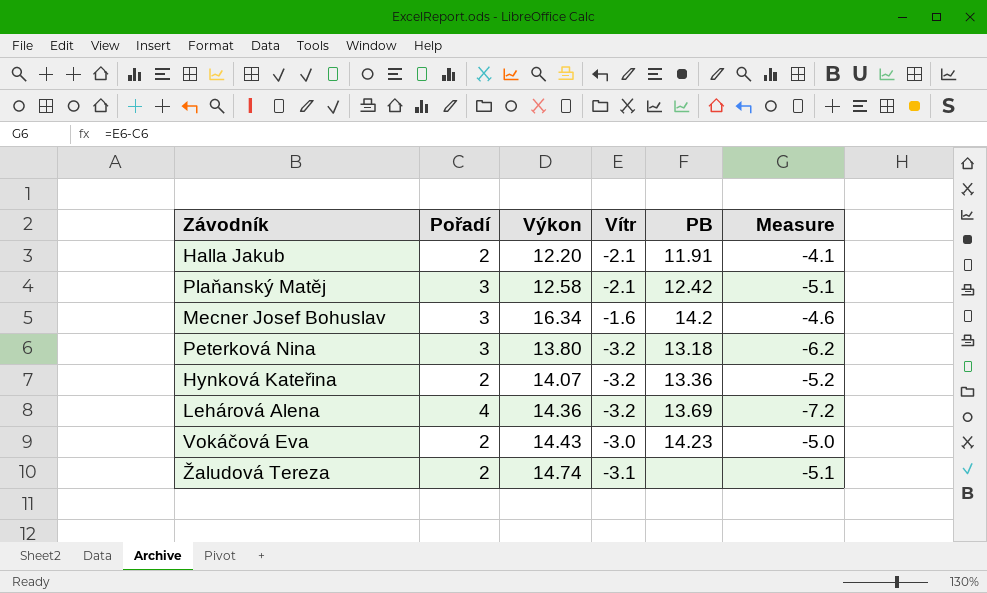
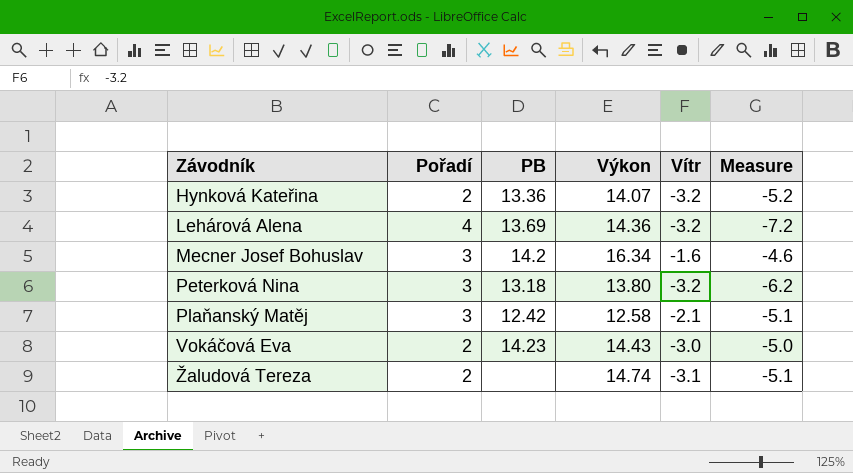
row order: none -> Závodník ascending
column PB | position: 5 -> 3
row Halla Jakub: 2 | 12.20 | -2.1 | 11.91 | -4.1 -> none

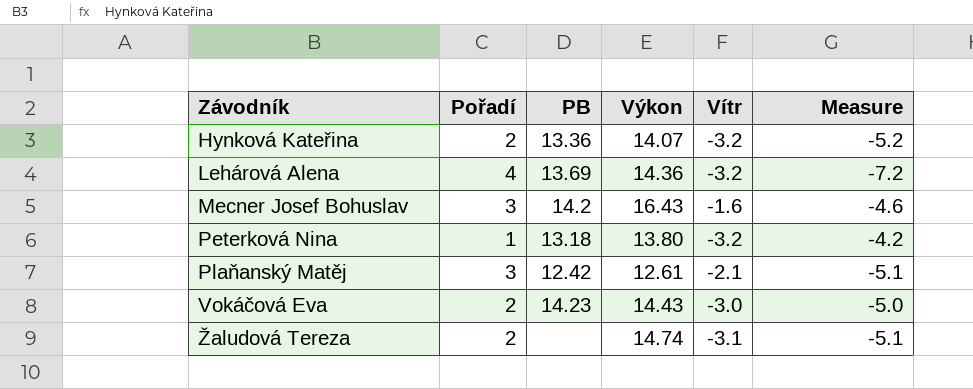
Mecner Josef Bohuslav | Výkon: 16.34 -> 16.43
Peterková Nina | Pořadí: 3 -> 1
Peterková Nina | Measure: -6.2 -> -4.2
Plaňanský Matěj | Výkon: 12.58 -> 12.61

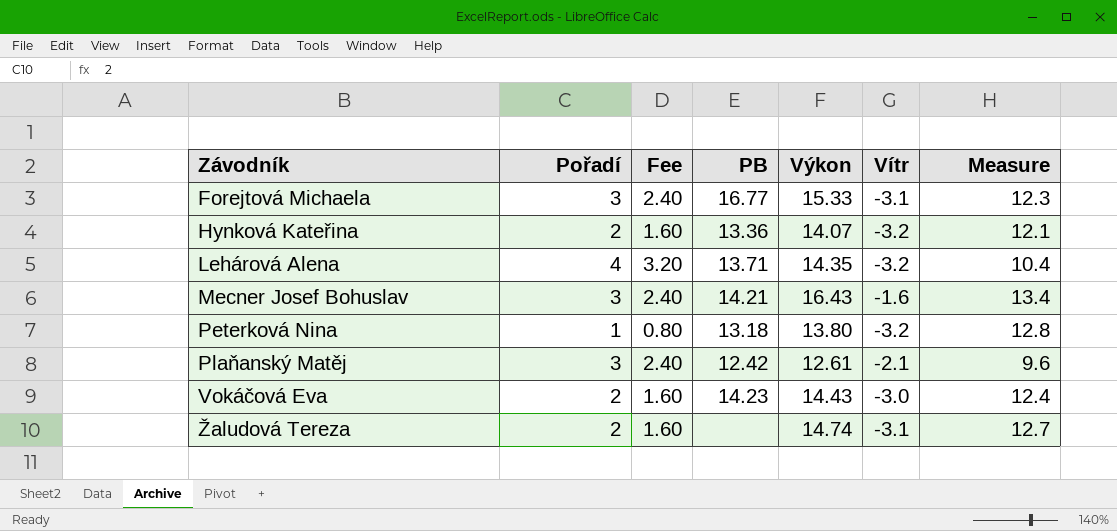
column Fee | formula: none -> [Pořadí] * 0.8
column Measure | formula: [Vítr] - [Pořadí] -> [Výkon] - [Pořadí]
row Forejtová Michaela: none -> 3 | 2.40 | 16.77 | 15.33 | -3.1 | 12.3
Lehárová Alena | PB: 13.69 -> 13.71
Lehárová Alena | Výkon: 14.36 -> 14.35
Mecner Josef Bohuslav | PB: 14.2 -> 14.21

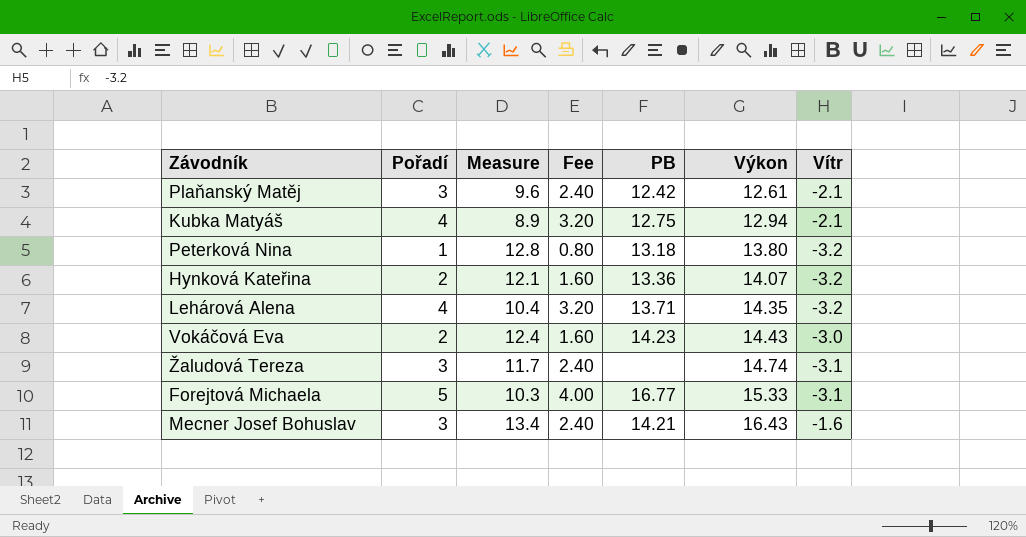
row order: Závodník ascending -> Výkon ascending
column Measure | position: 7 -> 3
row Kubka Matyáš: none -> 4 | 8.9 | 3.20 | 12.75 | 12.94 | -2.1
Žaludová Tereza | Pořadí: 2 -> 3
Žaludová Tereza | Measure: 12.7 -> 11.7
Žaludová Tereza | Fee: 1.60 -> 2.40
Forejtová Michaela | Pořadí: 3 -> 5
Forejtová Michaela | Measure: 12.3 -> 10.3
Forejtová Michaela | Fee: 2.40 -> 4.00

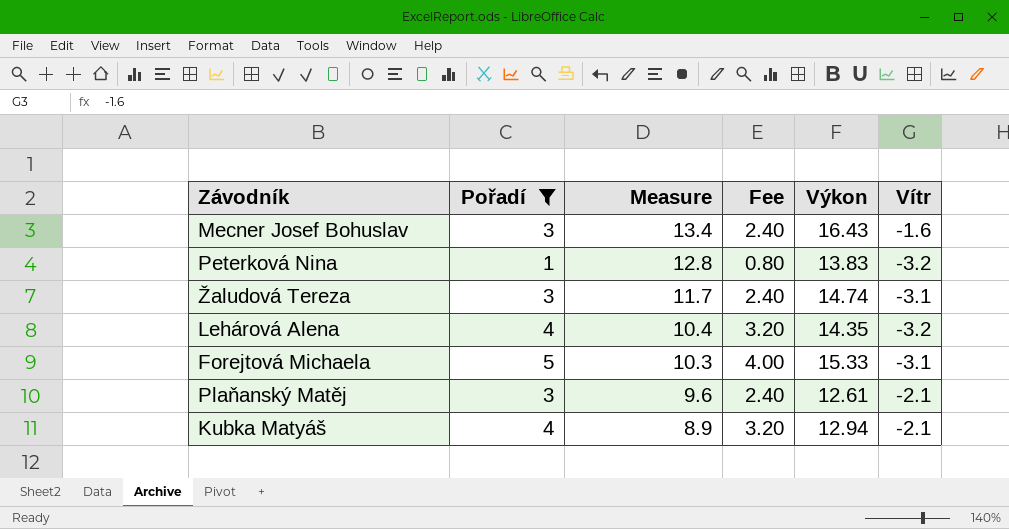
filter: none -> Pořadí != 2
row order: Výkon ascending -> Measure descending
column PB | position: 5 -> none
Peterková Nina | Výkon: 13.80 -> 13.83

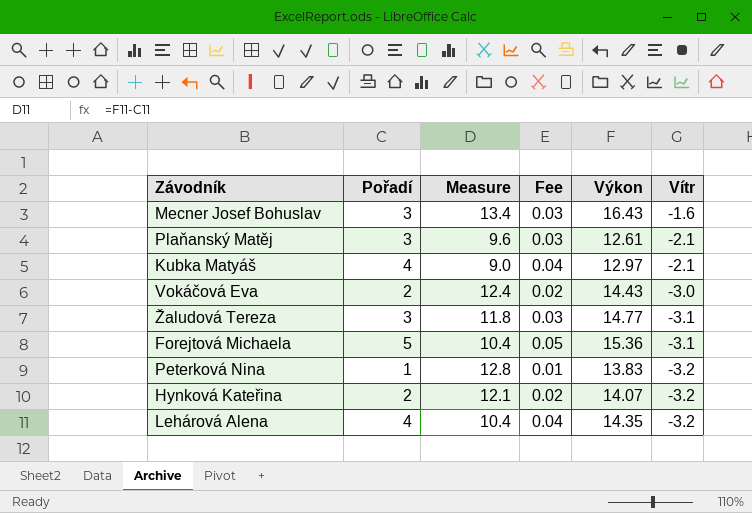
filter: Pořadí != 2 -> none
row order: Measure descending -> Vítr descending
column Fee | formula: [Pořadí] * 0.8 -> [Pořadí] * 0.01
Kubka Matyáš | Measure: 8.9 -> 9.0
Kubka Matyáš | Výkon: 12.94 -> 12.97
Žaludová Tereza | Measure: 11.7 -> 11.8
Žaludová Tereza | Výkon: 14.74 -> 14.77
Forejtová Michaela | Measure: 10.3 -> 10.4
Forejtová Michaela | Výkon: 15.33 -> 15.36

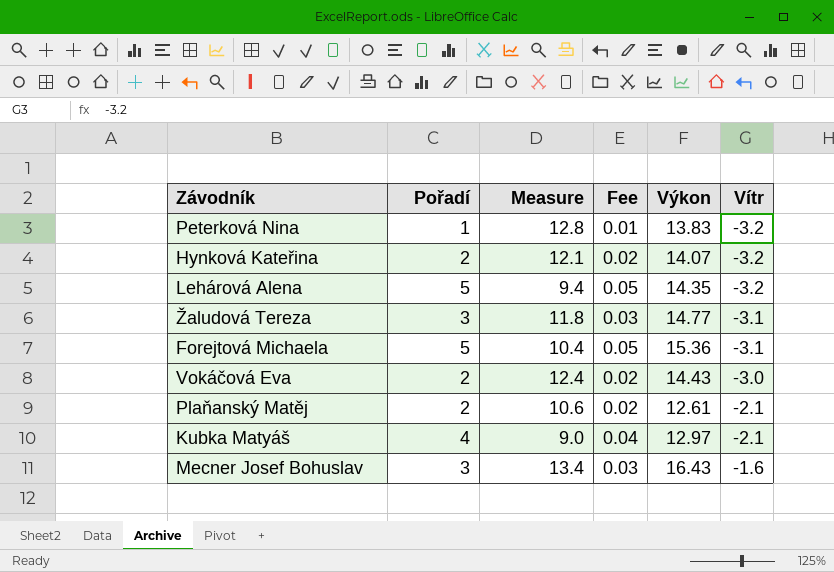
row order: Vítr descending -> Vítr ascending
Lehárová Alena | Pořadí: 4 -> 5
Lehárová Alena | Measure: 10.4 -> 9.4
Lehárová Alena | Fee: 0.04 -> 0.05
Plaňanský Matěj | Pořadí: 3 -> 2
Plaňanský Matěj | Measure: 9.6 -> 10.6
Plaňanský Matěj | Fee: 0.03 -> 0.02

